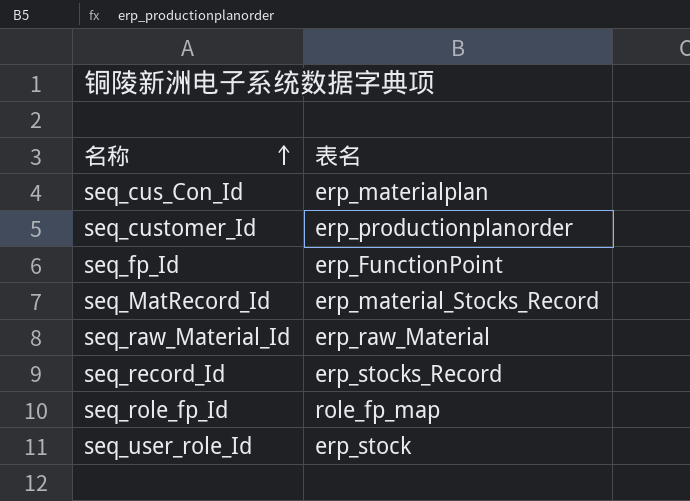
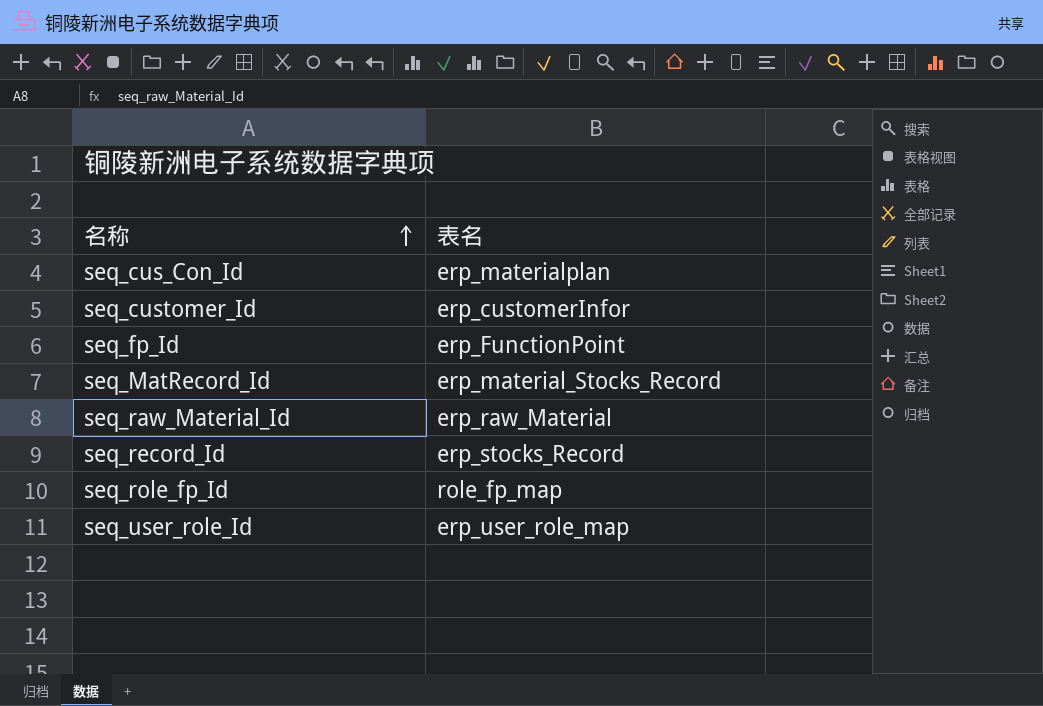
seq_customer_Id | 表名: erp_productionplanorder -> erp_customerInfor
seq_user_role_Id | 表名: erp_stock -> erp_user_role_map

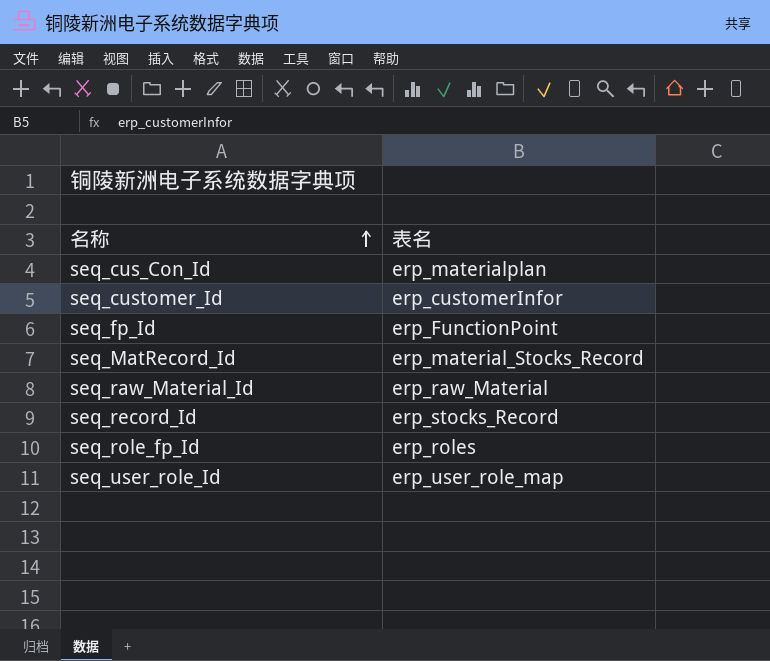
seq_role_fp_Id | 表名: role_fp_map -> erp_roles

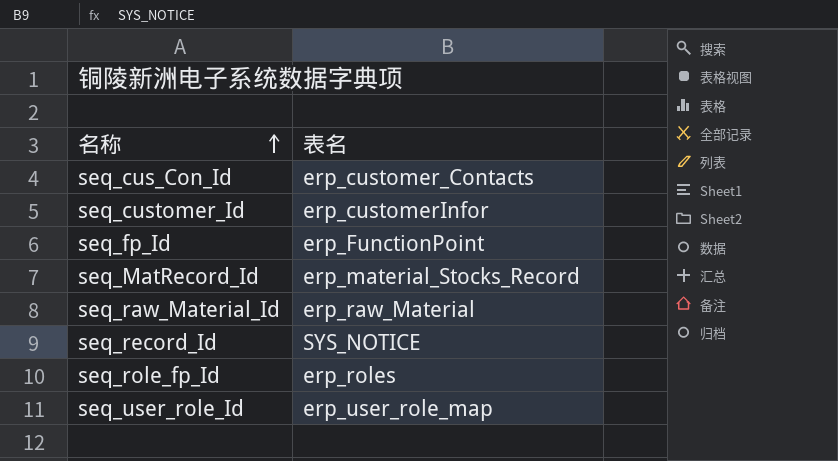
seq_cus_Con_Id | 表名: erp_materialplan -> erp_customer_Contacts
seq_record_Id | 表名: erp_stocks_Record -> SYS_NOTICE

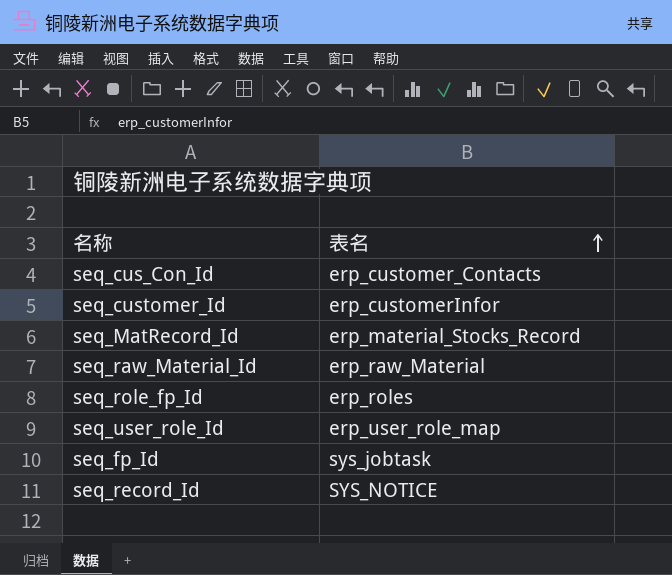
row order: 名称 ascending -> 表名 ascending
seq_fp_Id | 表名: erp_FunctionPoint -> sys_jobtask

